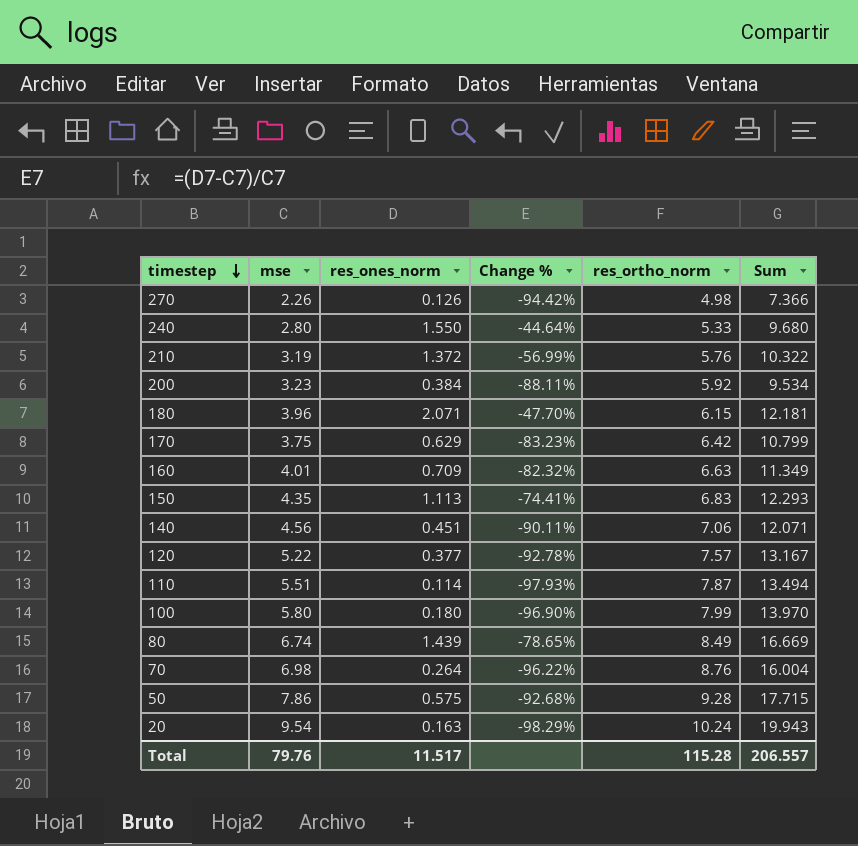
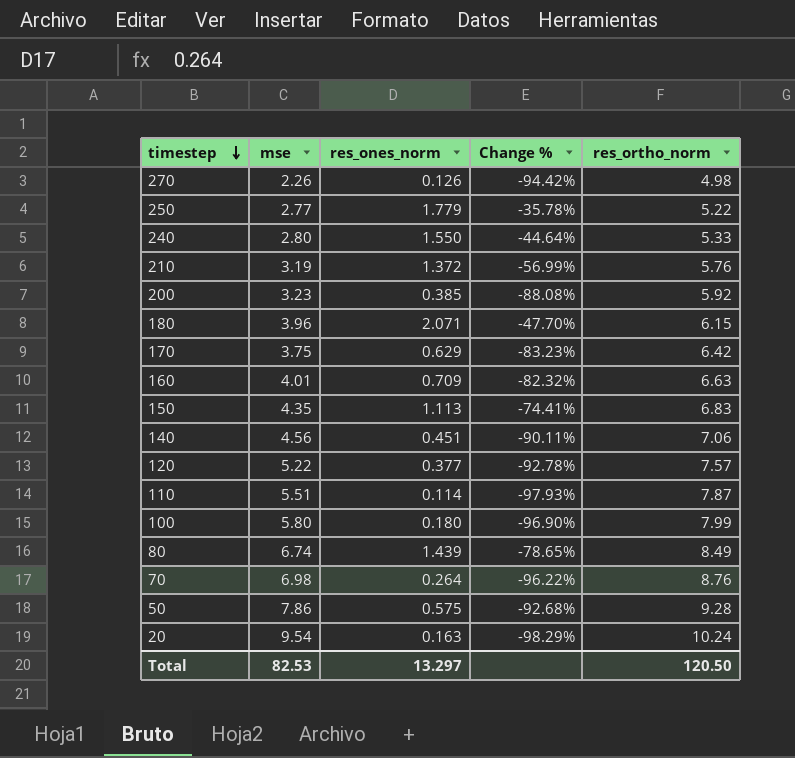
column Sum | formula: [mse] + [res_ones_norm] + [res_ortho_norm] -> none
row 250: none -> 2.77 | 1.779 | -35.78% | 5.22
200 | res_ones_norm: 0.384 -> 0.385
200 | Change %: -88.11% -> -88.08%
Total | mse: 79.76 -> 82.53
Total | res_ones_norm: 11.517 -> 13.297
Total | res_ortho_norm: 115.28 -> 120.50

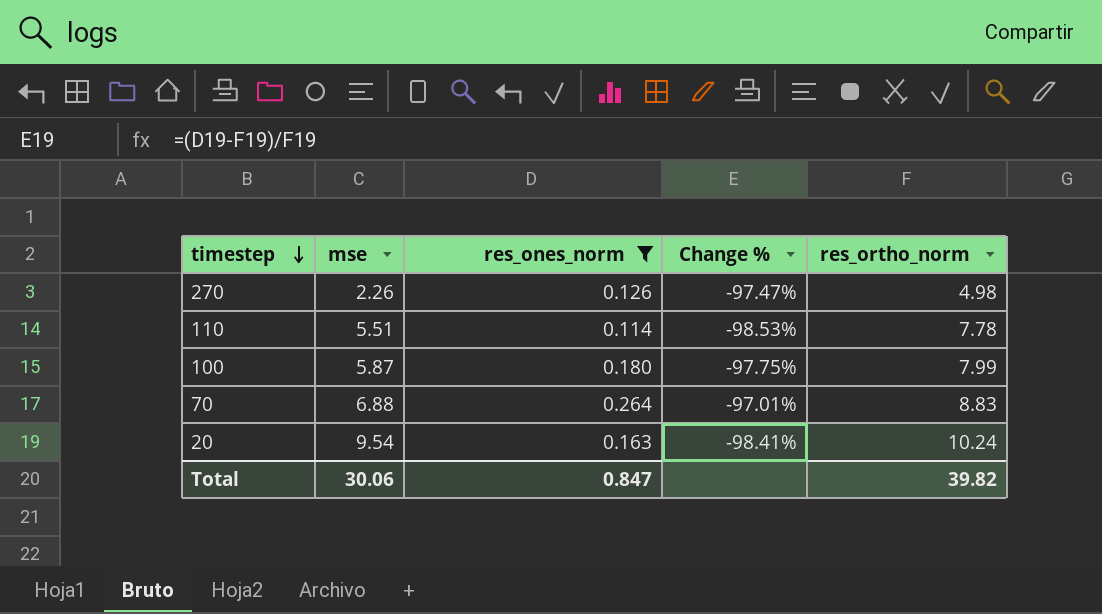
filter: none -> res_ones_norm <= 0.264
column Change % | formula: ([res_ones_norm] - [mse]) / [mse] -> ([res_ones_norm] - [res_ortho_norm]) / [res_ortho_norm]
110 | res_ortho_norm: 7.87 -> 7.78
100 | mse: 5.80 -> 5.87
70 | mse: 6.98 -> 6.88
70 | res_ortho_norm: 8.76 -> 8.83
Total | mse: 82.53 -> 30.06
Total | res_ones_norm: 13.297 -> 0.847
Total | res_ortho_norm: 120.50 -> 39.82

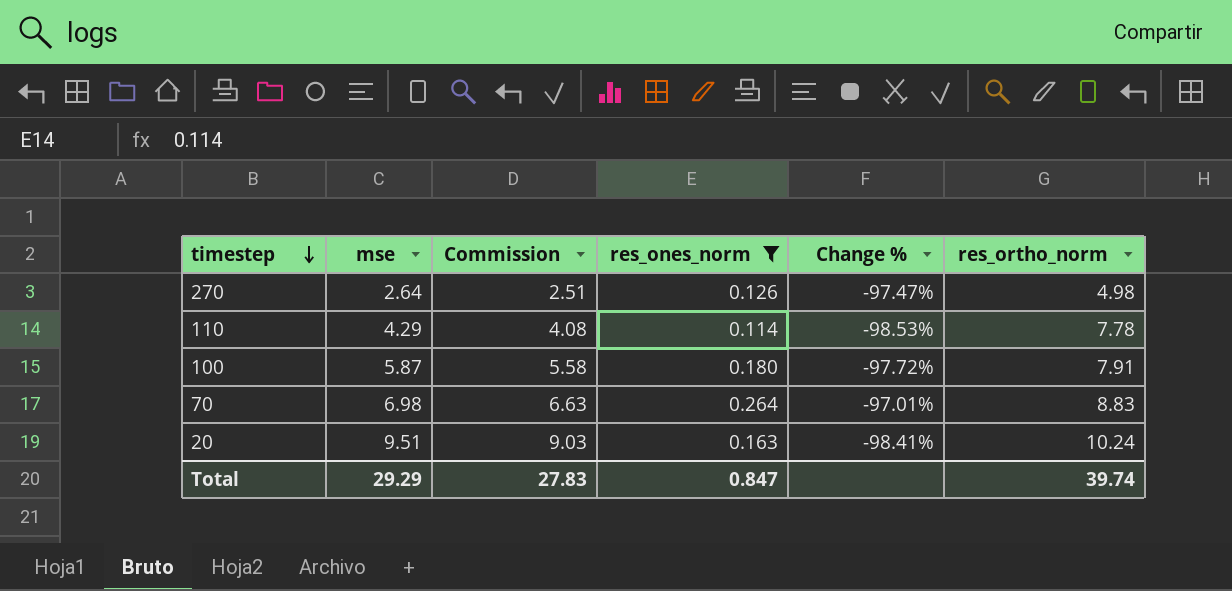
column Commission | formula: none -> [mse] * 0.95
270 | mse: 2.26 -> 2.64
110 | mse: 5.51 -> 4.29
100 | Change %: -97.75% -> -97.72%
100 | res_ortho_norm: 7.99 -> 7.91
70 | mse: 6.88 -> 6.98
20 | mse: 9.54 -> 9.51
Total | mse: 30.06 -> 29.29
Total | res_ortho_norm: 39.82 -> 39.74

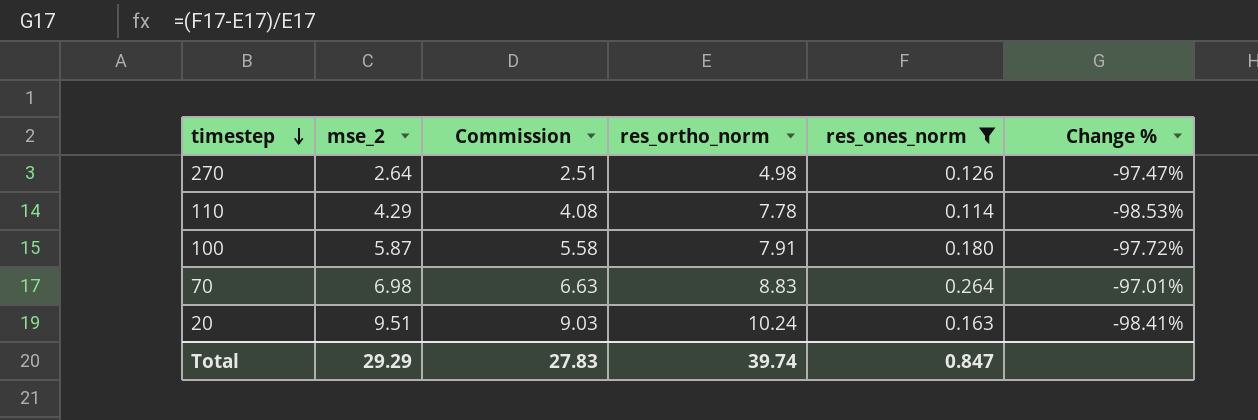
column name: mse -> mse_2
column res_ortho_norm | position: 6 -> 4

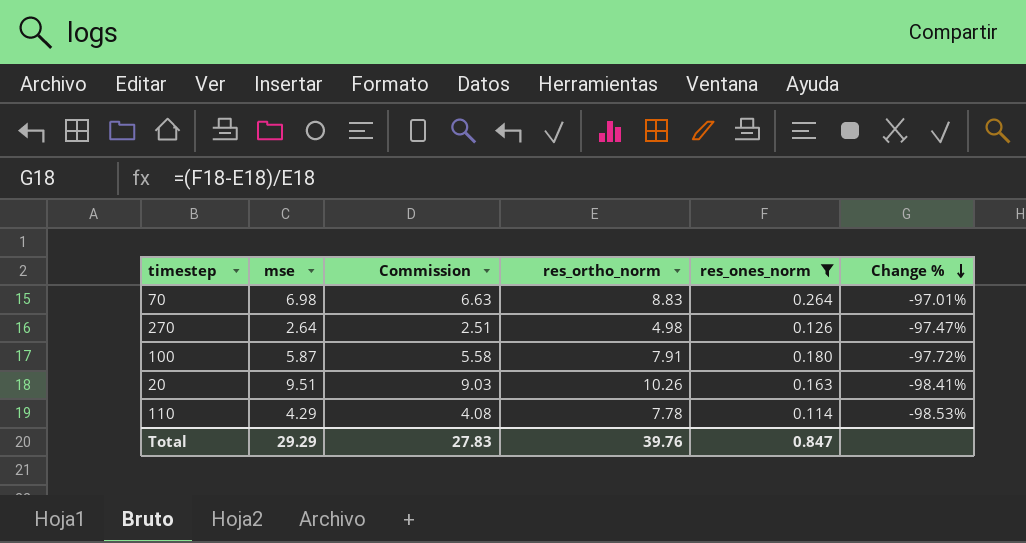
row order: timestep descending -> Change % descending
column name: mse_2 -> mse
20 | res_ortho_norm: 10.24 -> 10.26
Total | res_ortho_norm: 39.74 -> 39.76

